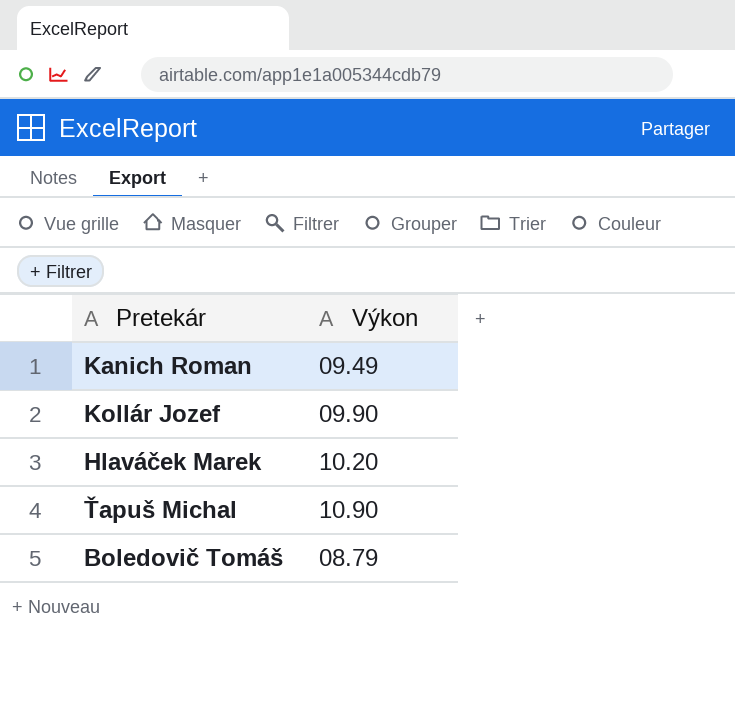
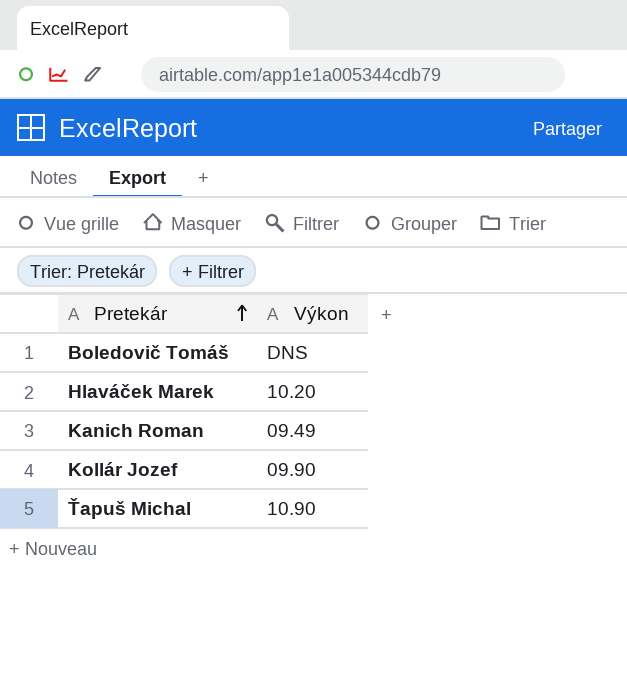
row order: none -> Pretekár ascending
Boledovič Tomáš | Výkon: 08.79 -> DNS

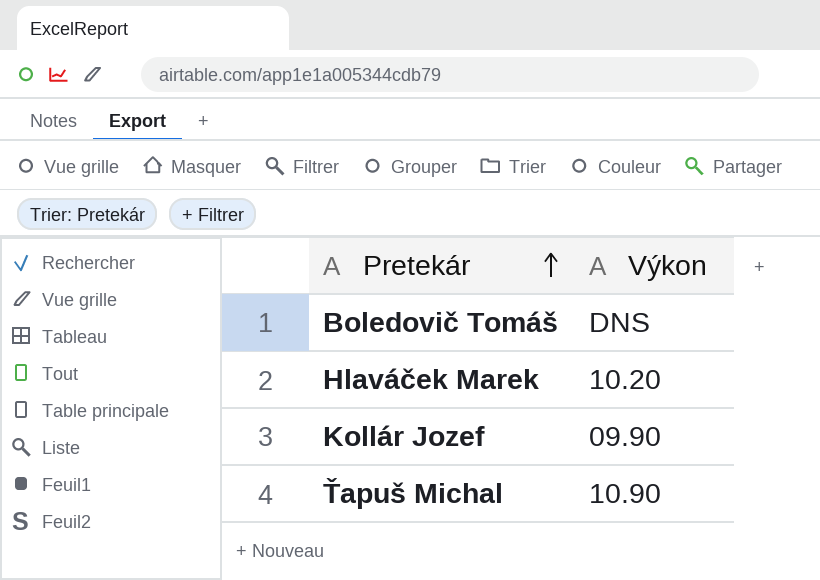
row Kanich Roman: 09.49 -> none

